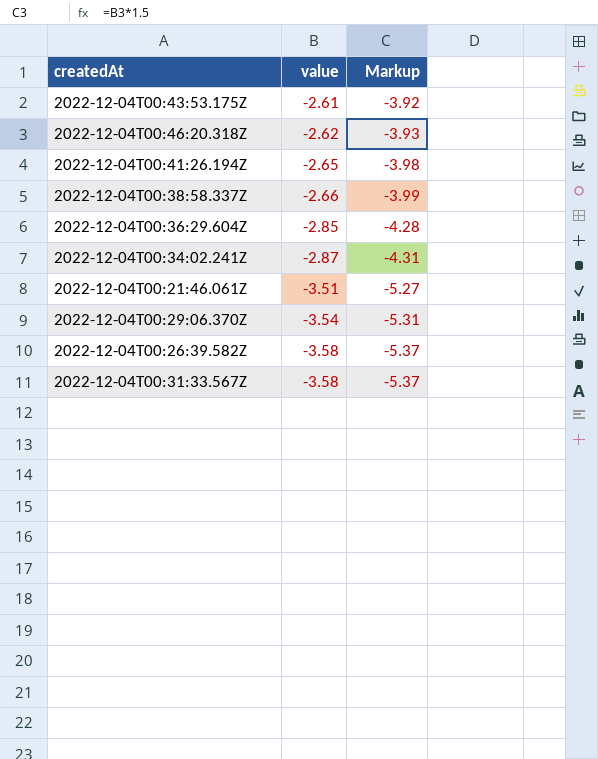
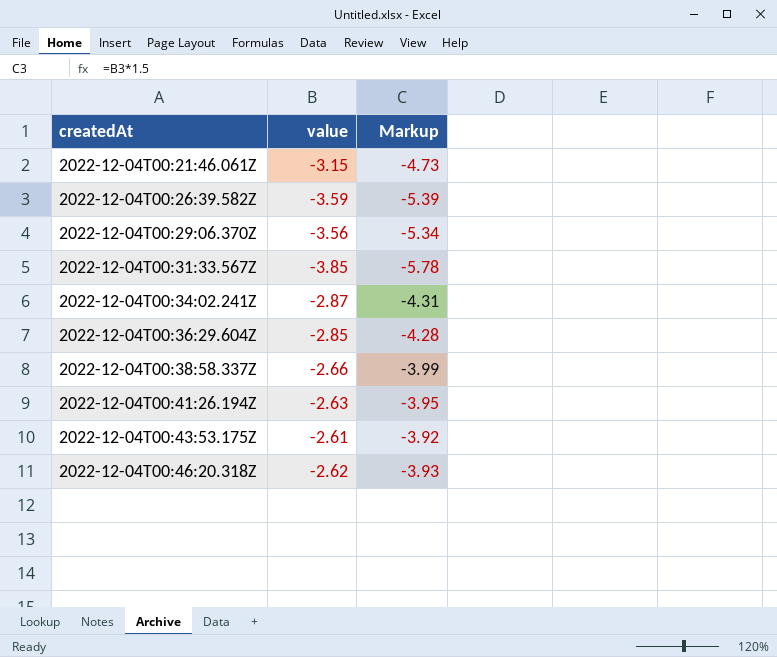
row order: value descending -> createdAt ascending
2022-12-04T00:21:46.061Z | value: -3.51 -> -3.15
2022-12-04T00:21:46.061Z | Markup: -5.27 -> -4.73
2022-12-04T00:26:39.582Z | value: -3.58 -> -3.59
2022-12-04T00:26:39.582Z | Markup: -5.37 -> -5.39
2022-12-04T00:29:06.370Z | value: -3.54 -> -3.56
2022-12-04T00:29:06.370Z | Markup: -5.31 -> -5.34
2022-12-04T00:31:33.567Z | value: -3.58 -> -3.85
2022-12-04T00:31:33.567Z | Markup: -5.37 -> -5.78
2022-12-04T00:41:26.194Z | value: -2.65 -> -2.63
2022-12-04T00:41:26.194Z | Markup: -3.98 -> -3.95

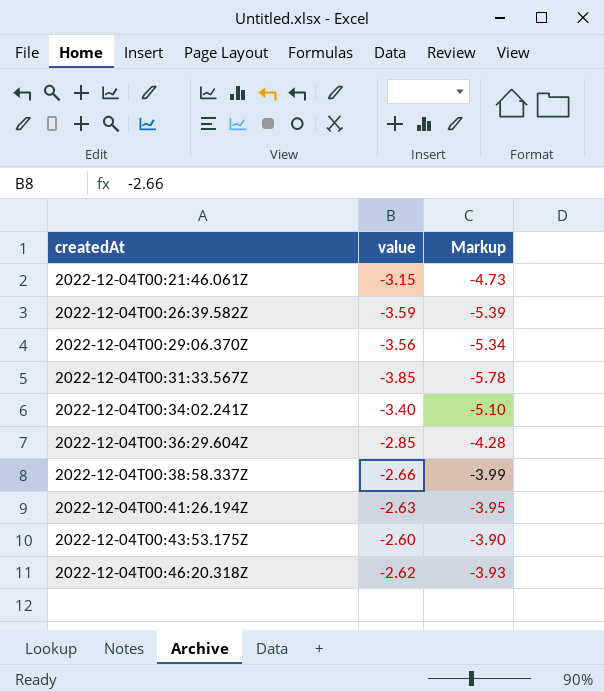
2022-12-04T00:34:02.241Z | value: -2.87 -> -3.40
2022-12-04T00:34:02.241Z | Markup: -4.31 -> -5.10
2022-12-04T00:43:53.175Z | value: -2.61 -> -2.60
2022-12-04T00:43:53.175Z | Markup: -3.92 -> -3.90

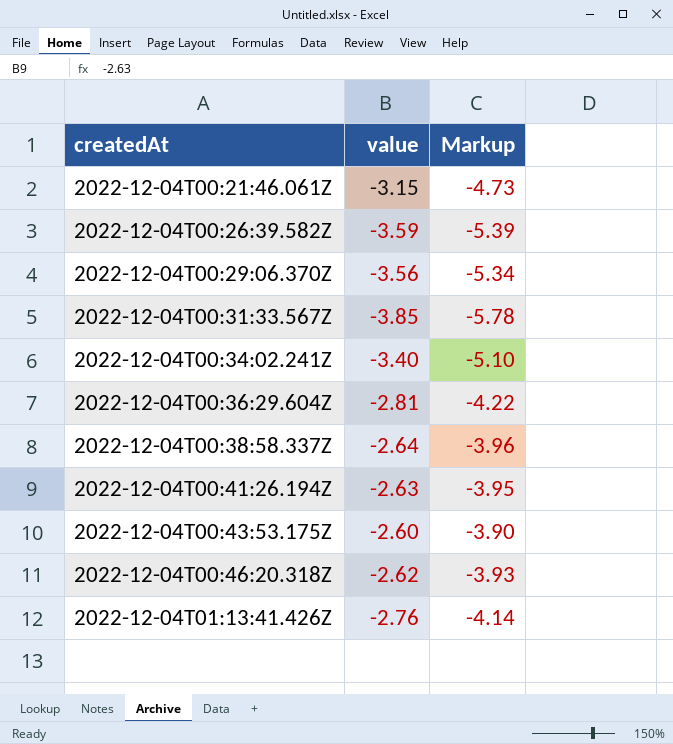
2022-12-04T00:36:29.604Z | value: -2.85 -> -2.81
2022-12-04T00:36:29.604Z | Markup: -4.28 -> -4.22
2022-12-04T00:38:58.337Z | value: -2.66 -> -2.64
2022-12-04T00:38:58.337Z | Markup: -3.99 -> -3.96
row 2022-12-04T01:13:41.426Z: none -> -2.76 | -4.14

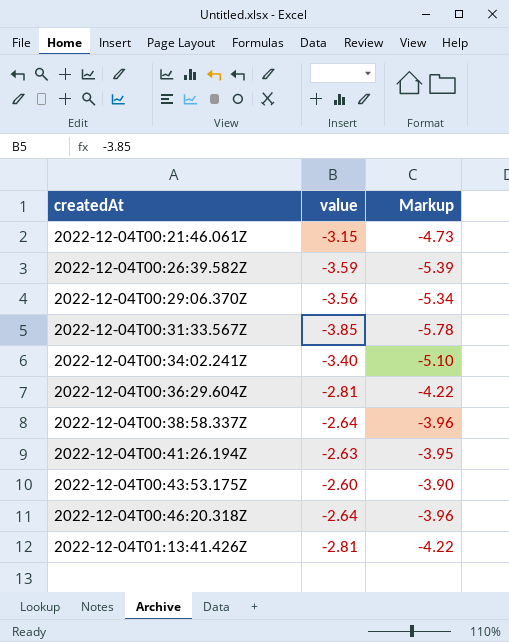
2022-12-04T00:46:20.318Z | value: -2.62 -> -2.64
2022-12-04T00:46:20.318Z | Markup: -3.93 -> -3.96
2022-12-04T01:13:41.426Z | value: -2.76 -> -2.81
2022-12-04T01:13:41.426Z | Markup: -4.14 -> -4.22

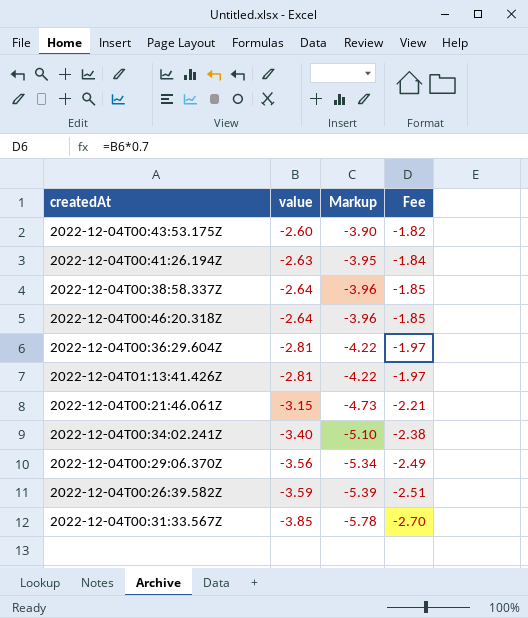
row order: createdAt ascending -> value descending
column Fee | formula: none -> [value] * 0.7

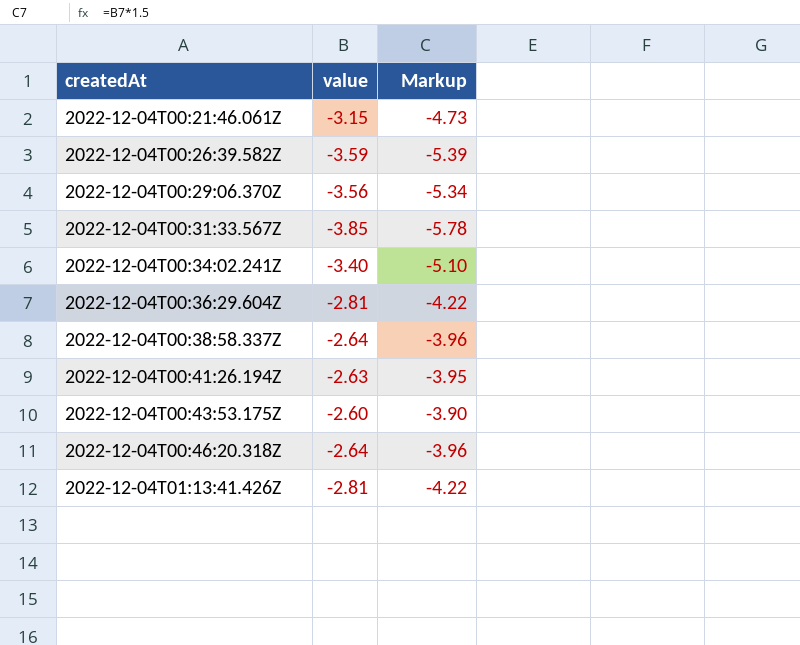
row order: value descending -> createdAt ascending
column Fee | formula: [value] * 0.7 -> none

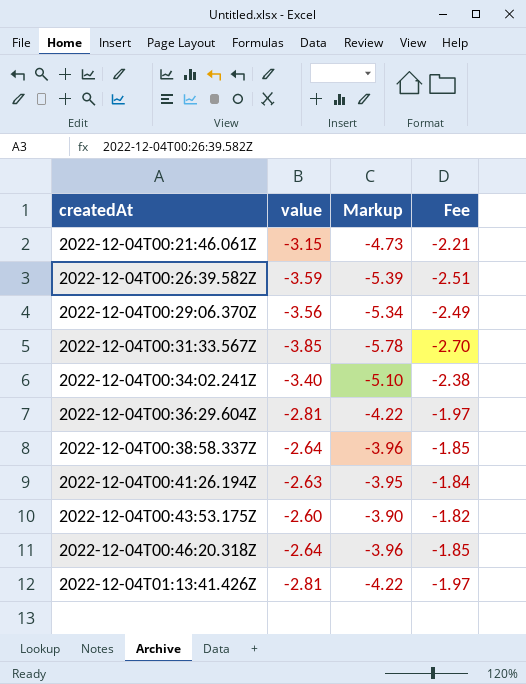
column Fee | formula: none -> [value] * 0.7

